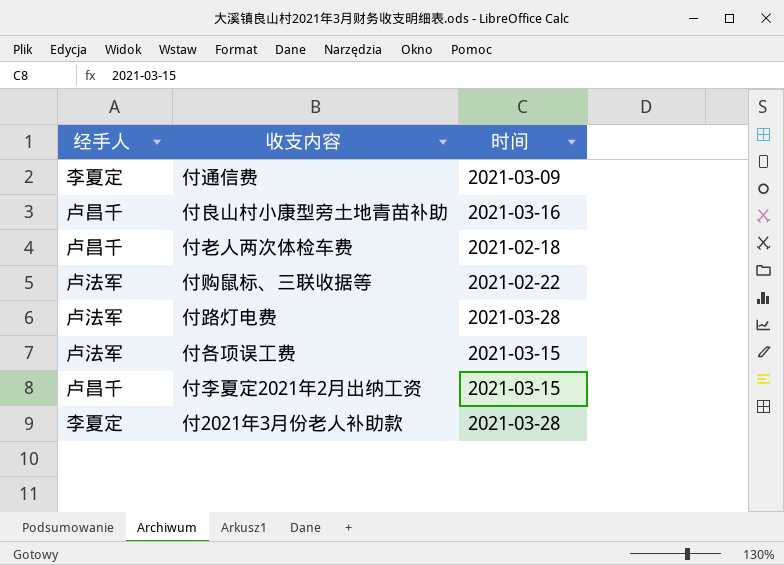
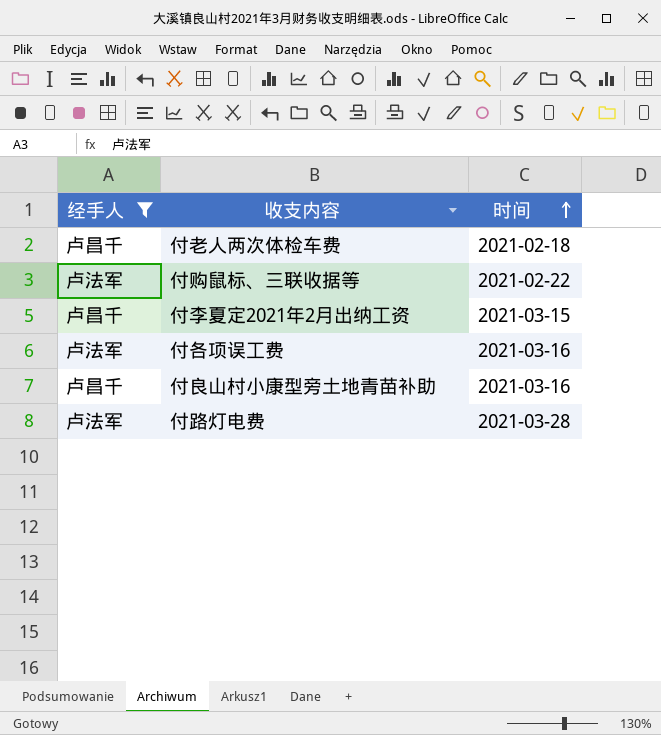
filter: none -> 经手人 != 李夏定
row order: none -> 时间 ascending
付各项误工费 | 时间: 2021-03-15 -> 2021-03-16

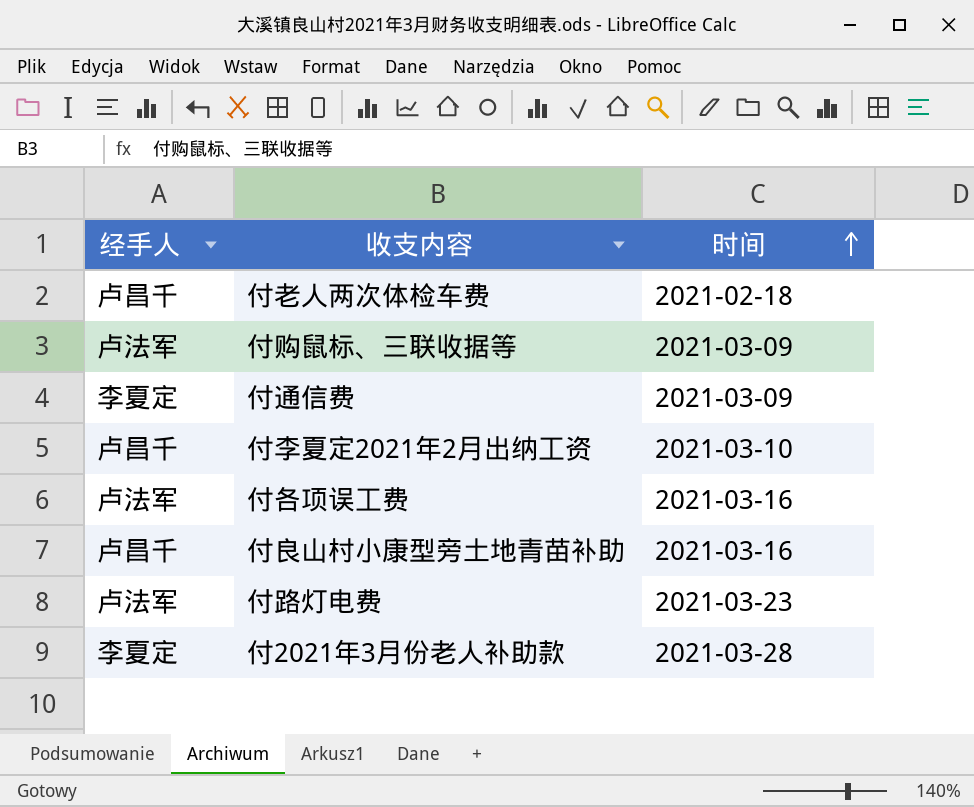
filter: 经手人 != 李夏定 -> none
付购鼠标、三联收据等 | 时间: 2021-02-22 -> 2021-03-09
付李夏定2021年2月出纳工资 | 时间: 2021-03-15 -> 2021-03-10
付路灯电费 | 时间: 2021-03-28 -> 2021-03-23

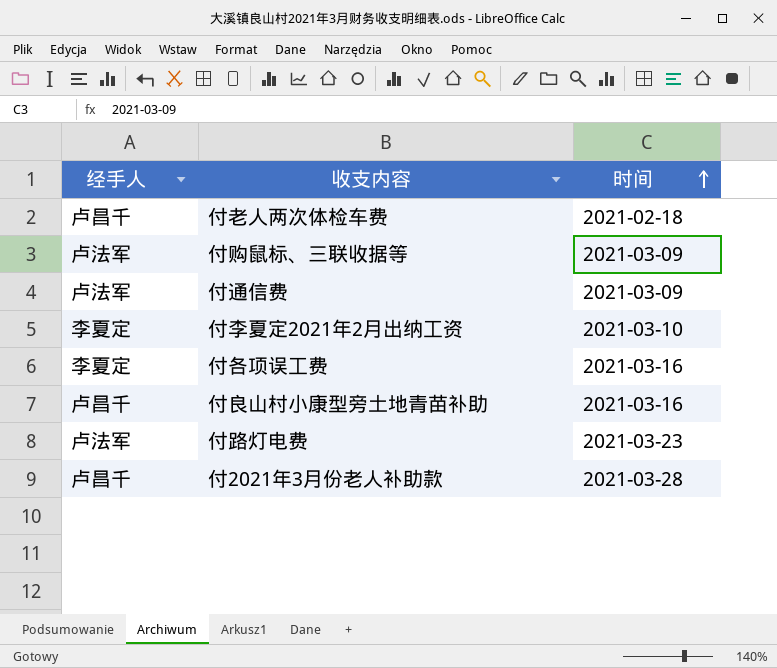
付通信费 | 经手人: 李夏定 -> 卢法军
付李夏定2021年2月出纳工资 | 经手人: 卢昌千 -> 李夏定
付各项误工费 | 经手人: 卢法军 -> 李夏定
付2021年3月份老人补助款 | 经手人: 李夏定 -> 卢昌千

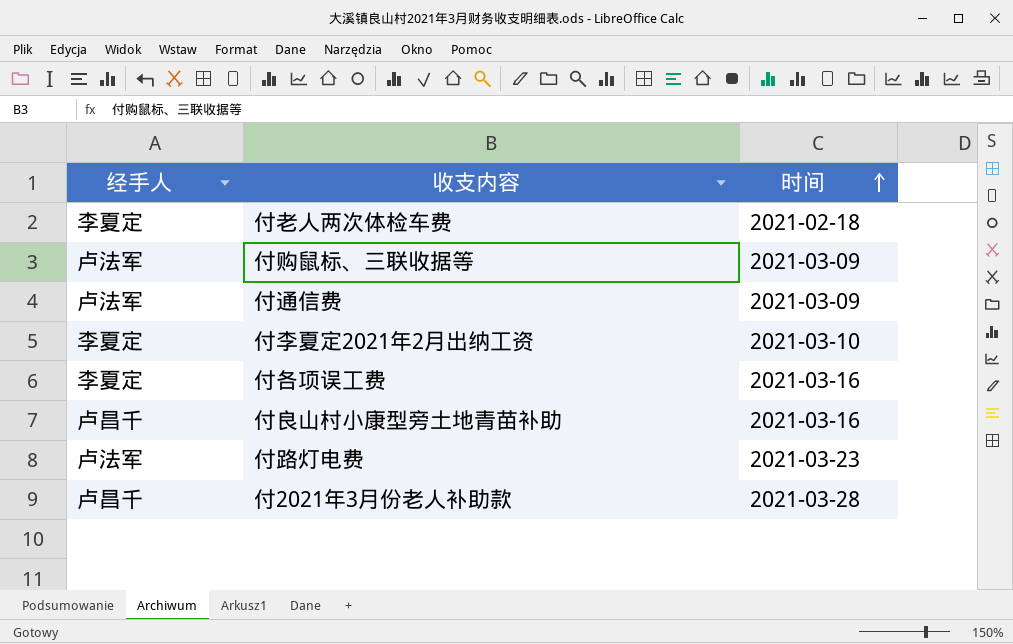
付老人两次体检车费 | 经手人: 卢昌千 -> 李夏定

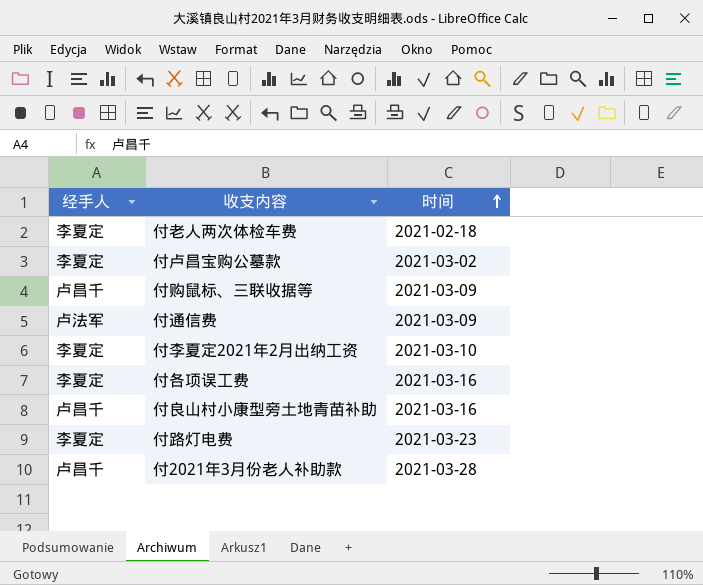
row 付卢昌宝购公墓款: none -> 李夏定 | 2021-03-02
付购鼠标、三联收据等 | 经手人: 卢法军 -> 卢昌千
付路灯电费 | 经手人: 卢法军 -> 李夏定

